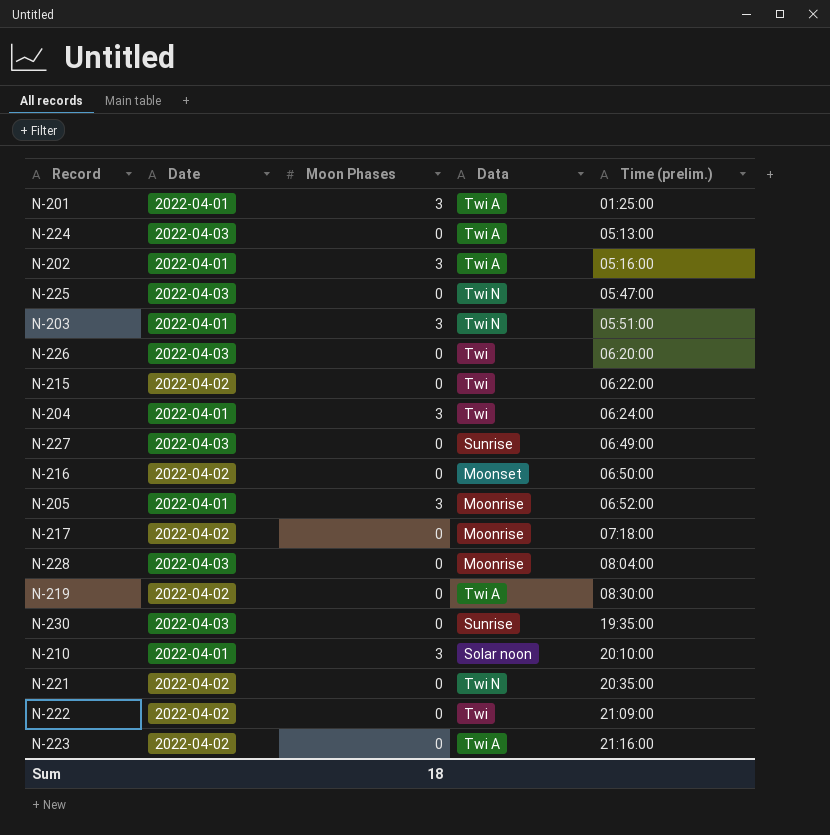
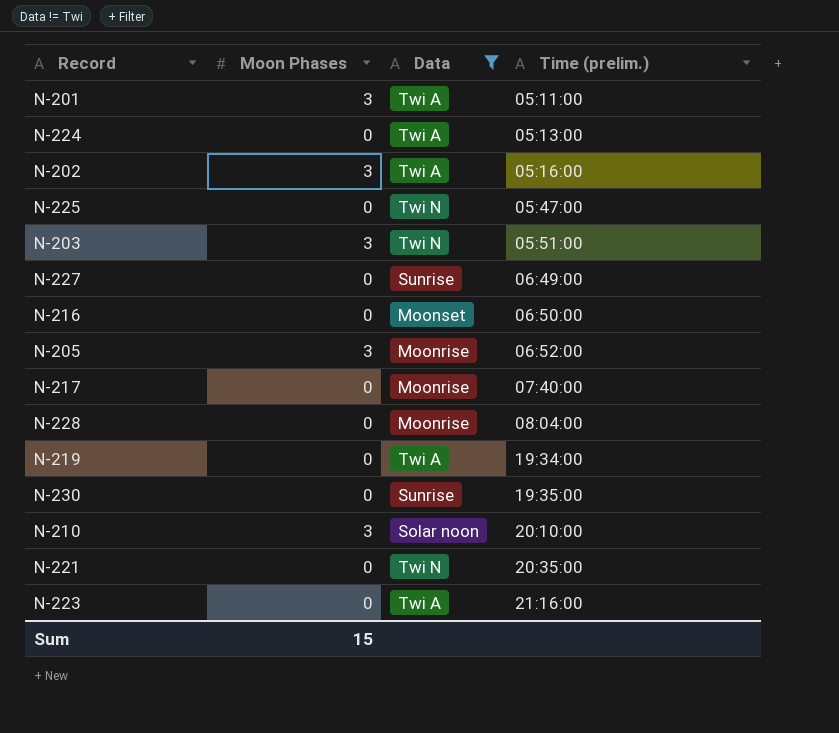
filter: none -> Data != Twi
column Date | position: 2 -> none
N-201 | Time (prelim.): 01:25:00 -> 05:11:00
N-217 | Time (prelim.): 07:18:00 -> 07:40:00
N-219 | Time (prelim.): 08:30:00 -> 19:34:00
Sum | Moon Phases: 18 -> 15

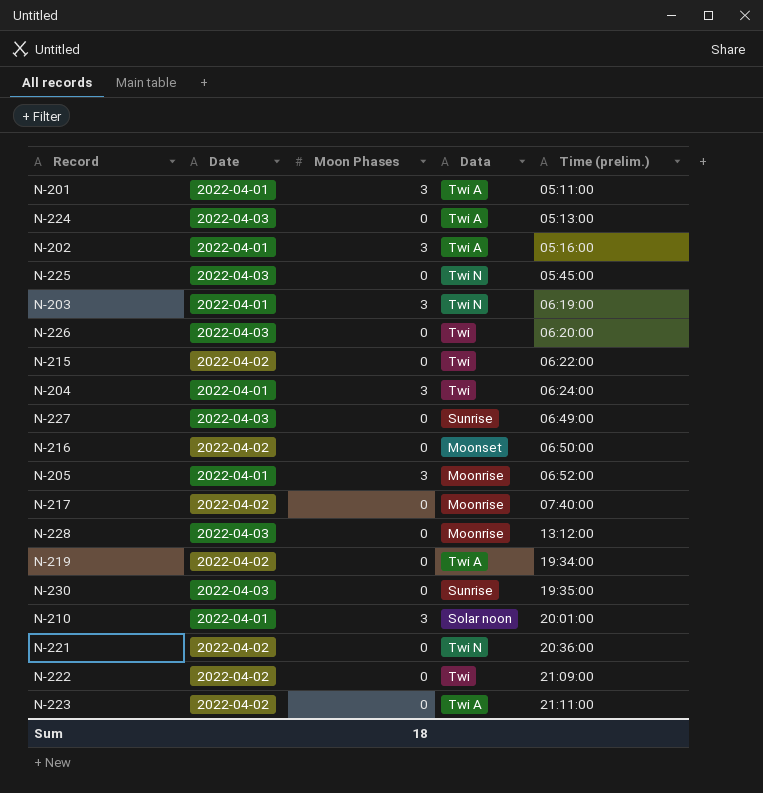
filter: Data != Twi -> none
column Date | position: none -> 2
N-225 | Time (prelim.): 05:47:00 -> 05:45:00
N-203 | Time (prelim.): 05:51:00 -> 06:19:00
N-228 | Time (prelim.): 08:04:00 -> 13:12:00
N-210 | Time (prelim.): 20:10:00 -> 20:01:00
N-221 | Time (prelim.): 20:35:00 -> 20:36:00
N-223 | Time (prelim.): 21:16:00 -> 21:11:00
Sum | Moon Phases: 15 -> 18

